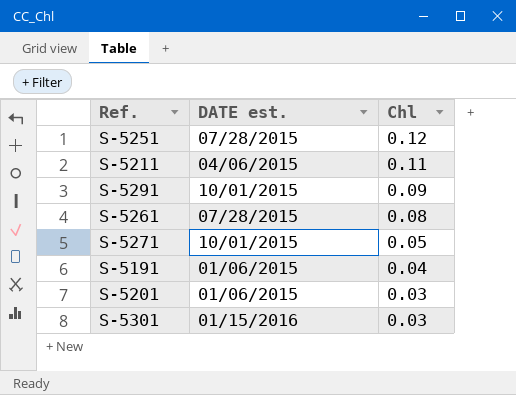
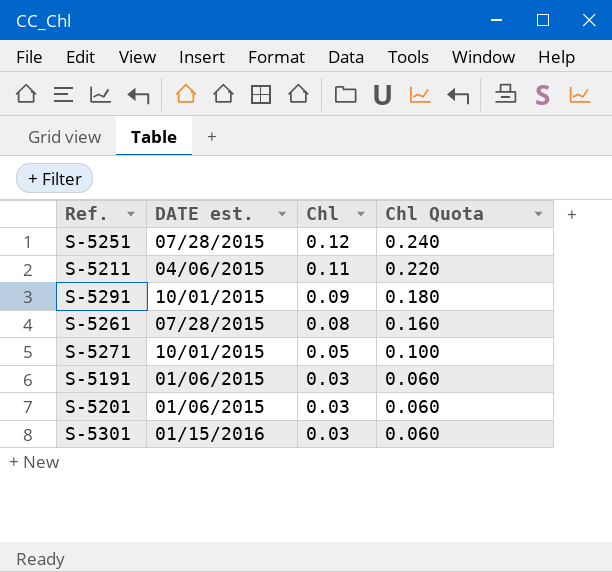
column Chl Quota | formula: none -> [Chl] * 2
S-5191 | Chl: 0.04 -> 0.03

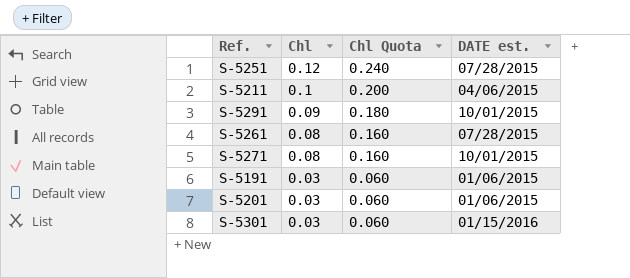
column DATE est. | position: 2 -> 4
S-5211 | Chl: 0.11 -> 0.1
S-5211 | Chl Quota: 0.220 -> 0.200
S-5271 | Chl: 0.05 -> 0.08
S-5271 | Chl Quota: 0.100 -> 0.160

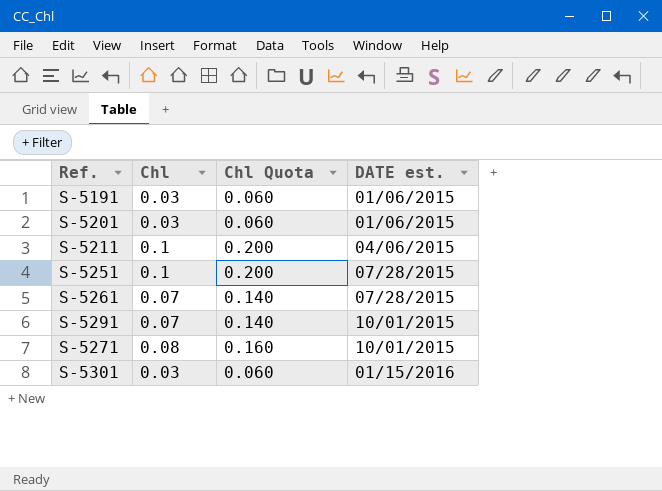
row order: Chl descending -> DATE est. ascending
S-5251 | Chl: 0.12 -> 0.1
S-5251 | Chl Quota: 0.240 -> 0.200
S-5261 | Chl: 0.08 -> 0.07
S-5261 | Chl Quota: 0.160 -> 0.140
S-5291 | Chl: 0.09 -> 0.07
S-5291 | Chl Quota: 0.180 -> 0.140

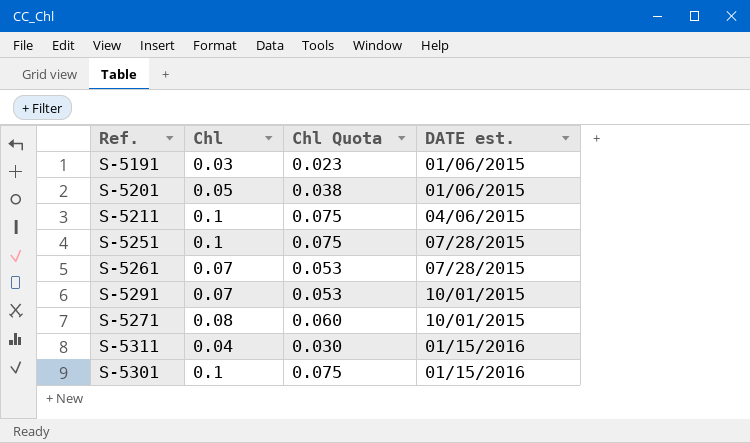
column Chl Quota | formula: [Chl] * 2 -> [Chl] * 0.75
S-5201 | Chl: 0.03 -> 0.05
row S-5311: none -> 0.04 | 0.030 | 01/15/2016
S-5301 | Chl: 0.03 -> 0.1

